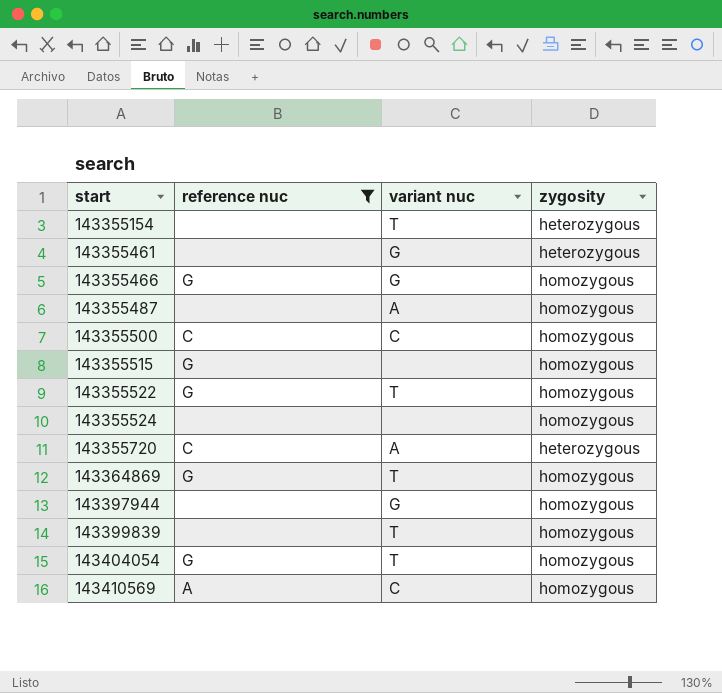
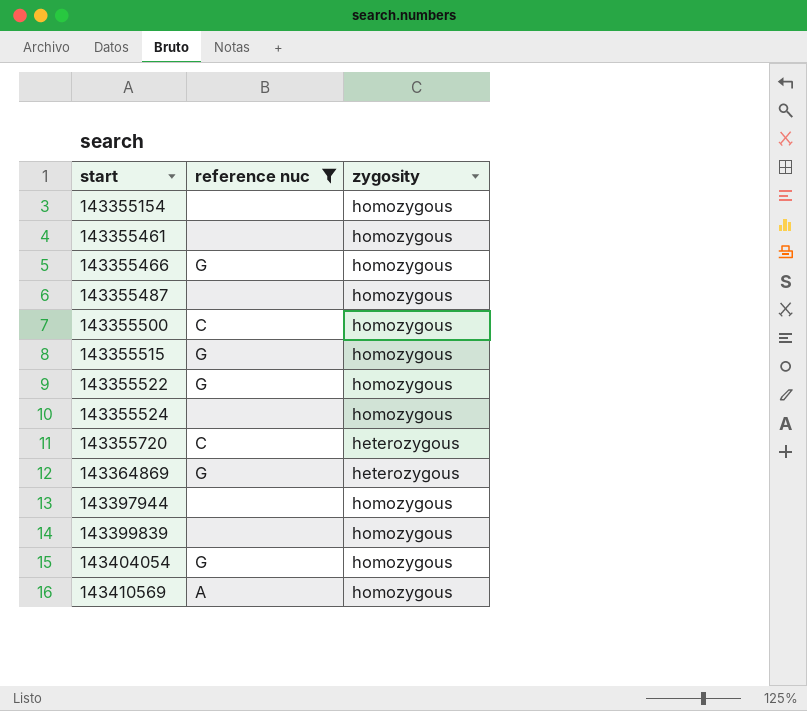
column variant nuc | position: 3 -> none
143355154 | zygosity: heterozygous -> homozygous
143355461 | zygosity: heterozygous -> homozygous
143364869 | zygosity: homozygous -> heterozygous

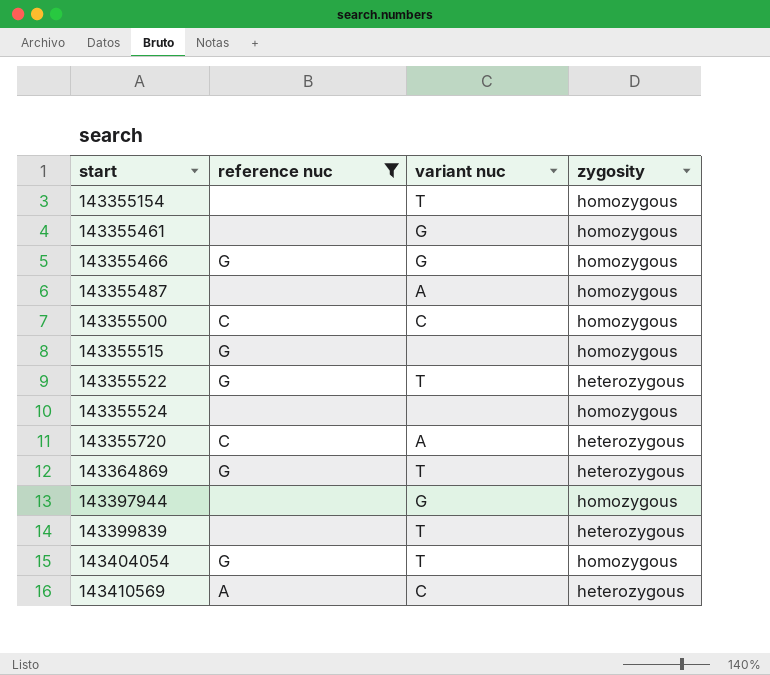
column variant nuc | position: none -> 3
143355522 | zygosity: homozygous -> heterozygous
143399839 | zygosity: homozygous -> heterozygous
143410569 | zygosity: homozygous -> heterozygous

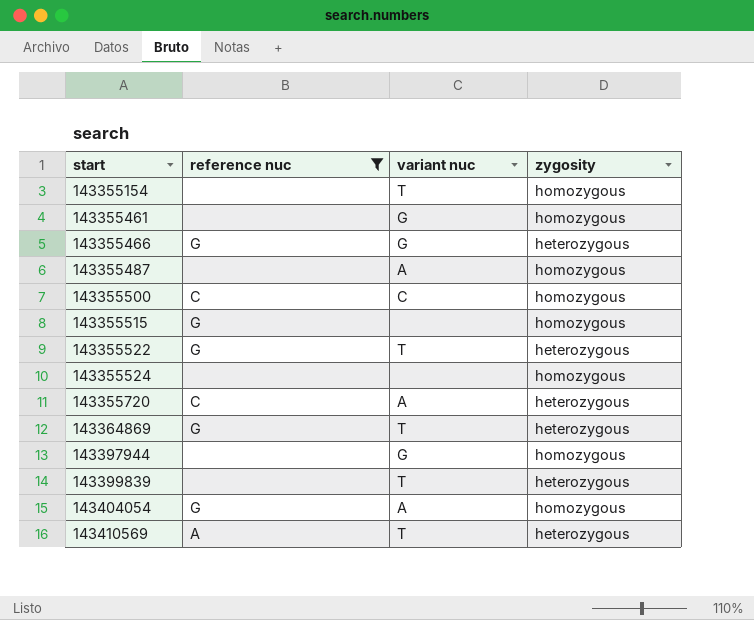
143355466 | zygosity: homozygous -> heterozygous
143404054 | variant nuc: T -> A
143410569 | variant nuc: C -> T

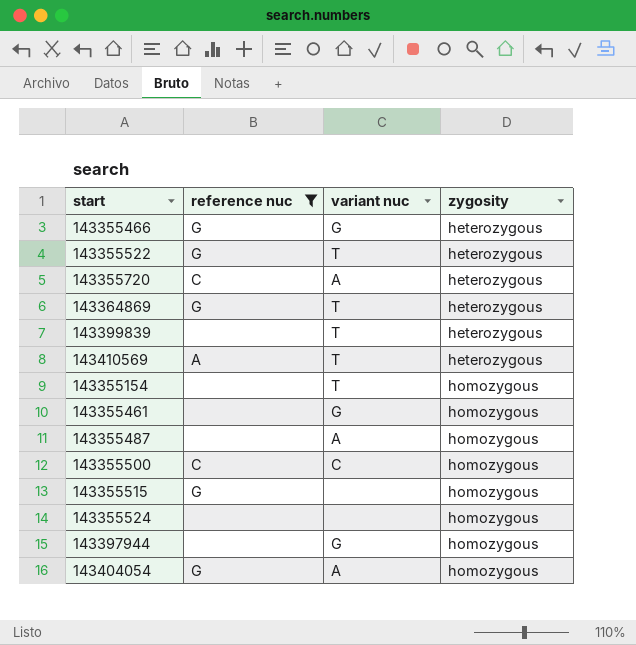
row order: start ascending -> zygosity ascending

